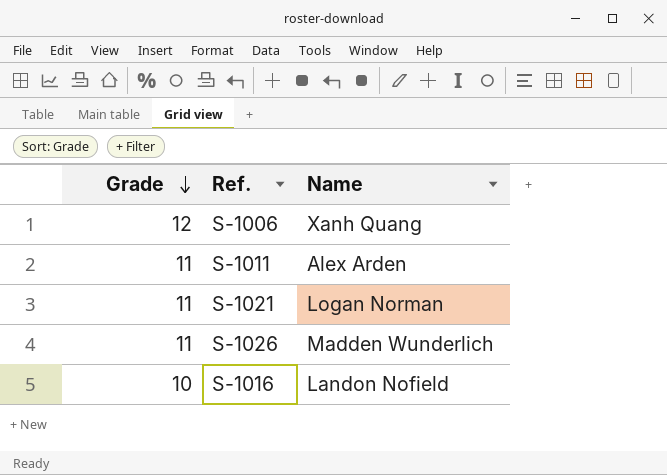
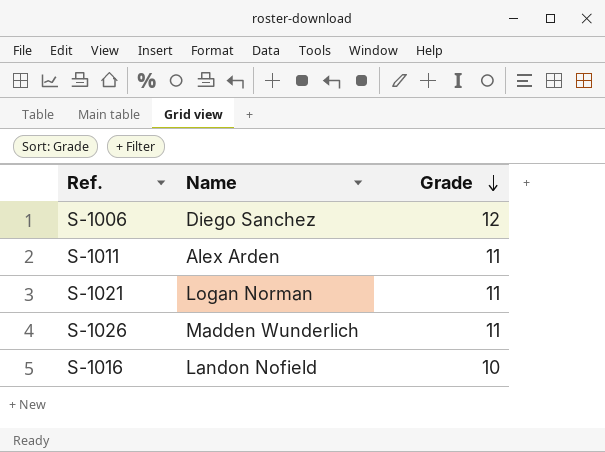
column Grade | position: 1 -> 3
S-1006 | Name: Xanh Quang -> Diego Sanchez

